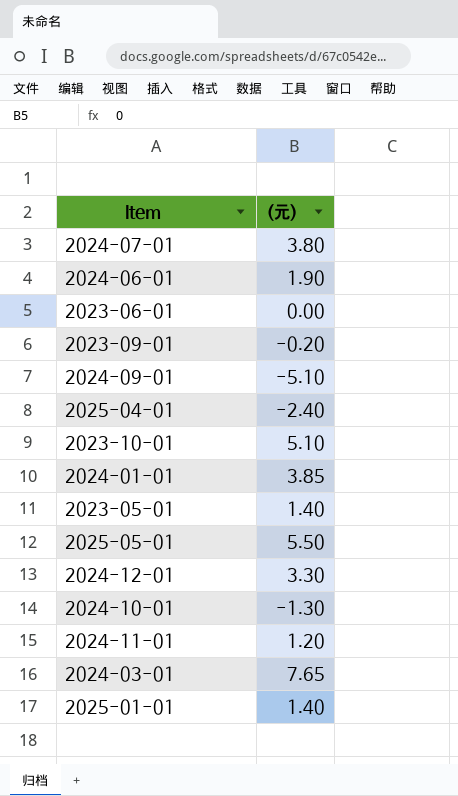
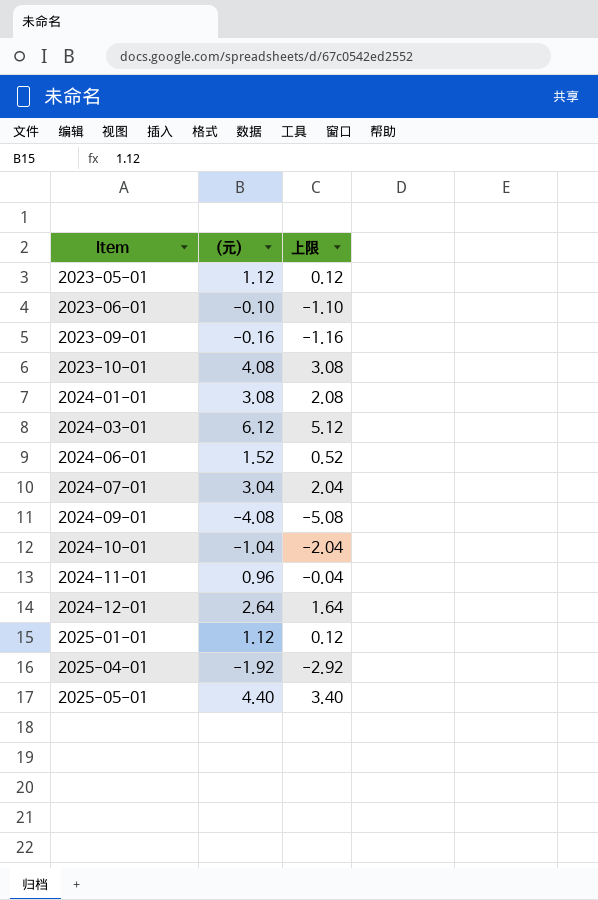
row order: none -> Item ascending
column 上限 | formula: none -> [(元)] - 1
2023-05-01 | (元): 1.40 -> 1.12
2023-06-01 | (元): 0.00 -> -0.10
2023-09-01 | (元): -0.20 -> -0.16
2023-10-01 | (元): 5.10 -> 4.08
2024-01-01 | (元): 3.85 -> 3.08
2024-03-01 | (元): 7.65 -> 6.12
2024-06-01 | (元): 1.90 -> 1.52
2024-07-01 | (元): 3.80 -> 3.04
2024-09-01 | (元): -5.10 -> -4.08
2024-10-01 | (元): -1.30 -> -1.04
2024-11-01 | (元): 1.20 -> 0.96
2024-12-01 | (元): 3.30 -> 2.64
2025-01-01 | (元): 1.40 -> 1.12
2025-04-01 | (元): -2.40 -> -1.92
2025-05-01 | (元): 5.50 -> 4.40

